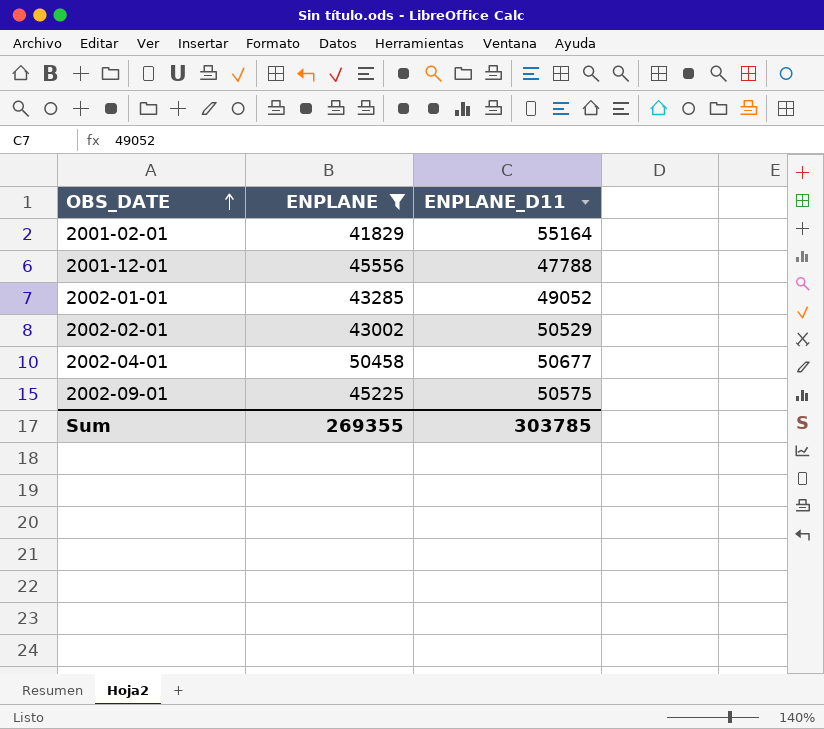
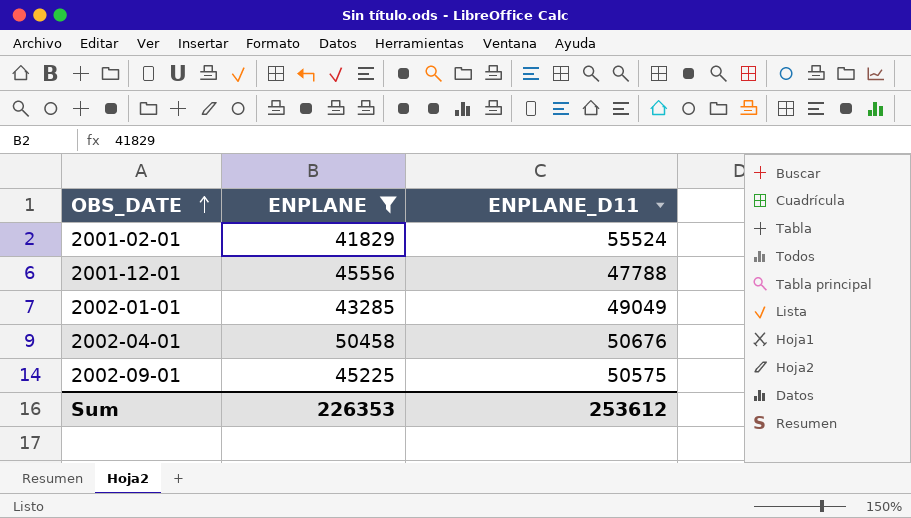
row 2002-02-01: 43002 | 50529 -> none
2001-02-01 | ENPLANE_D11: 55164 -> 55524
2002-01-01 | ENPLANE_D11: 49052 -> 49049
2002-04-01 | ENPLANE_D11: 50677 -> 50676
Sum | ENPLANE: 269355 -> 226353
Sum | ENPLANE_D11: 303785 -> 253612

